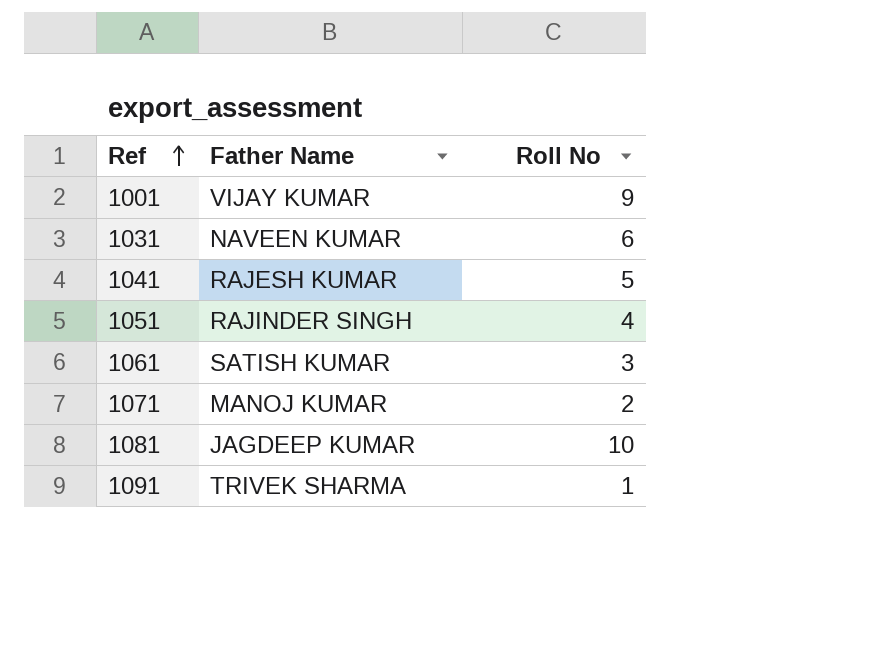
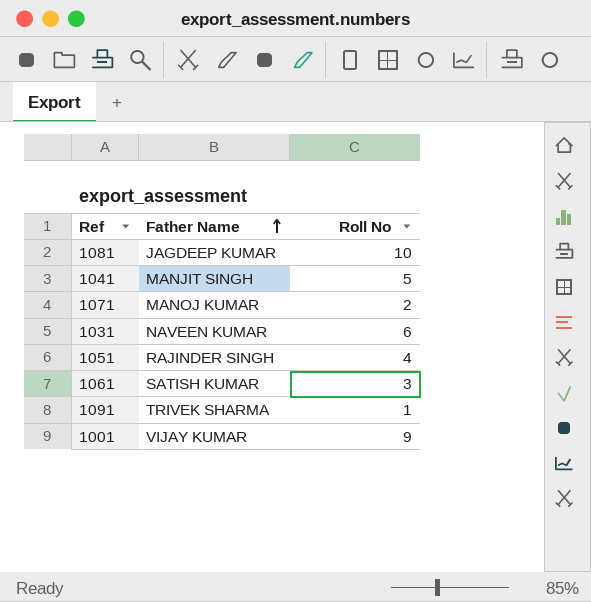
row order: Ref ascending -> Father Name ascending
1041 | Father Name: RAJESH KUMAR -> MANJIT SINGH

